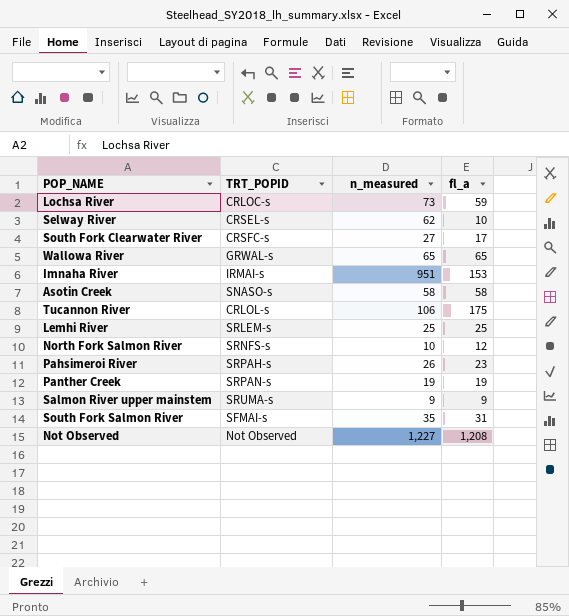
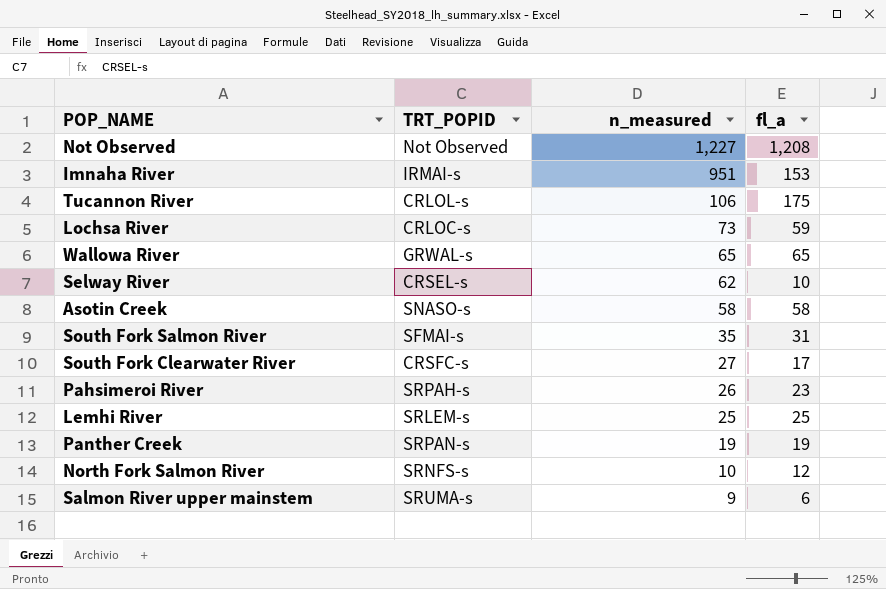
row order: none -> n_measured descending
Salmon River upper mainstem | fl_a: 9 -> 6

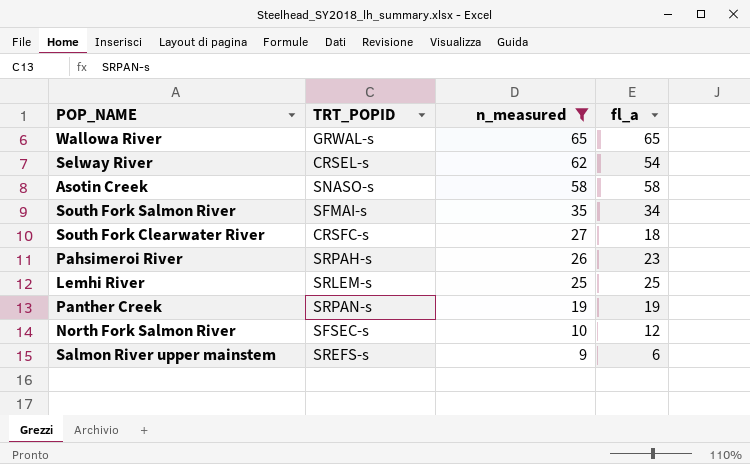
filter: none -> n_measured <= 65
Selway River | fl_a: 10 -> 54
South Fork Salmon River | fl_a: 31 -> 34
South Fork Clearwater River | fl_a: 17 -> 18
North Fork Salmon River | TRT_POPID: SRNFS-s -> SFSEC-s
Salmon River upper mainstem | TRT_POPID: SRUMA-s -> SREFS-s

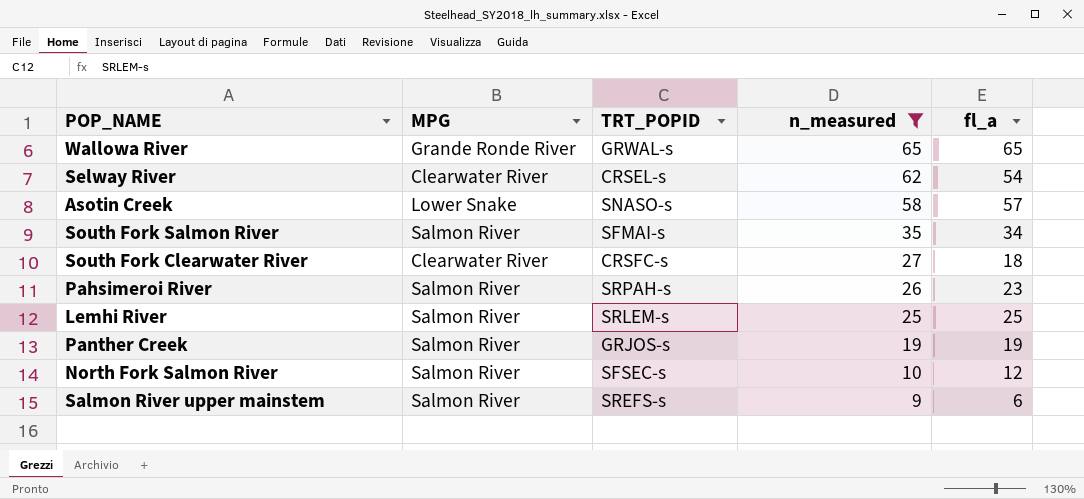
column MPG | position: none -> 2
Asotin Creek | fl_a: 58 -> 57
Panther Creek | TRT_POPID: SRPAN-s -> GRJOS-s

